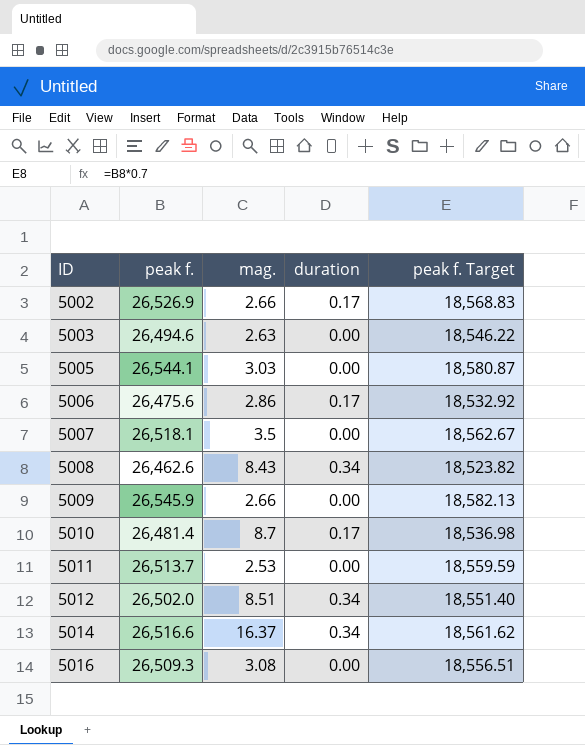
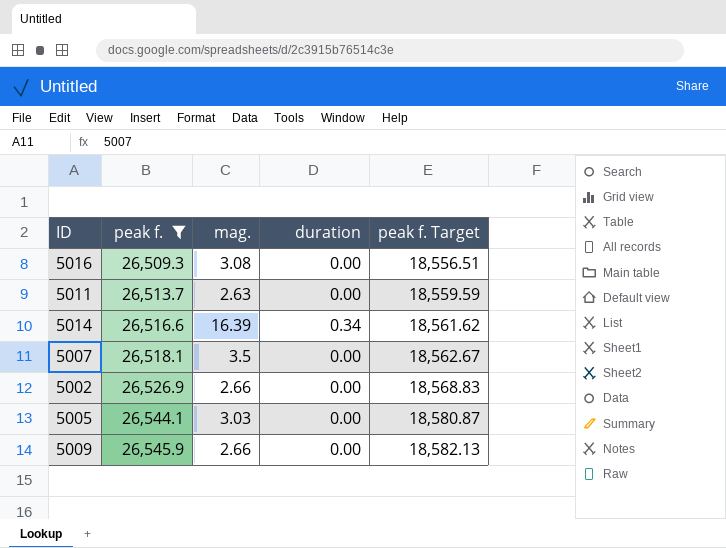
filter: none -> peak f. >= 26,509.3
row order: ID ascending -> peak f. ascending
5011 | mag.: 2.53 -> 2.63
5014 | mag.: 16.37 -> 16.39
5002 | duration: 0.17 -> 0.00

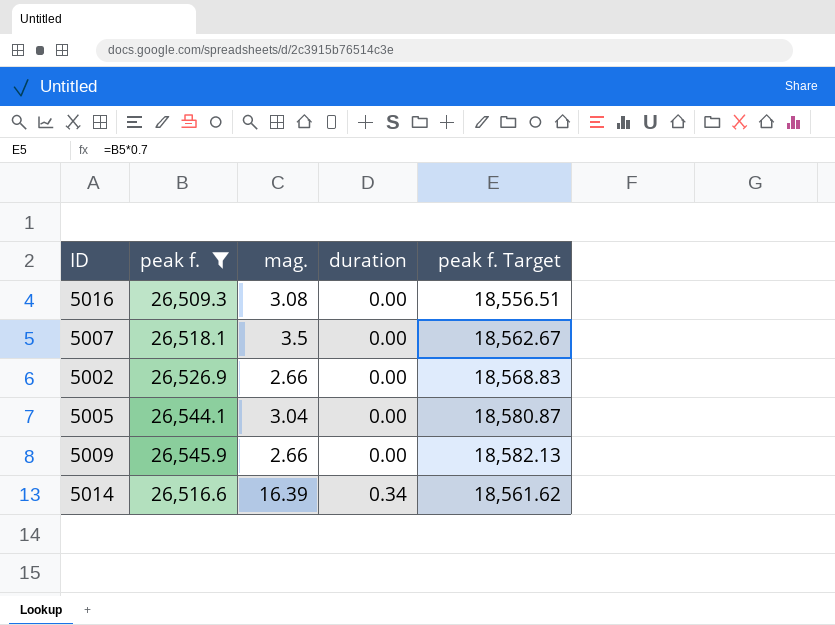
row order: peak f. ascending -> duration ascending
row 5011: 26,513.7 | 2.63 | 0.00 | 18,559.59 -> none
5005 | mag.: 3.03 -> 3.04

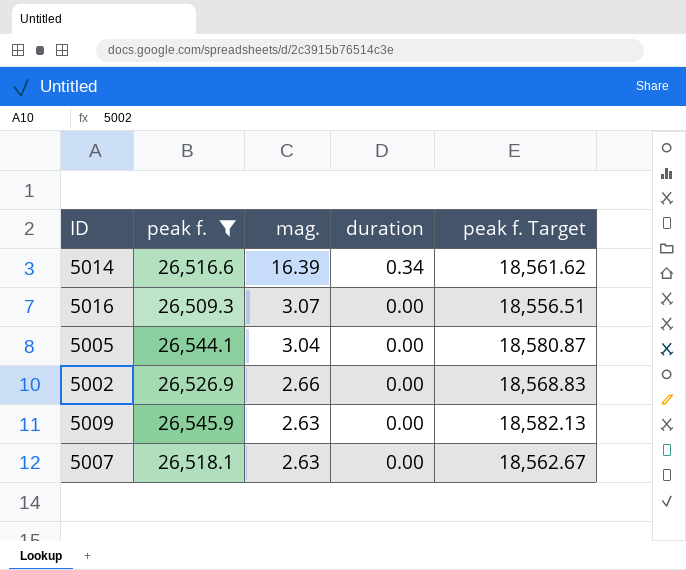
row order: duration ascending -> mag. descending
5016 | mag.: 3.08 -> 3.07
5009 | mag.: 2.66 -> 2.63
5007 | mag.: 3.5 -> 2.63

